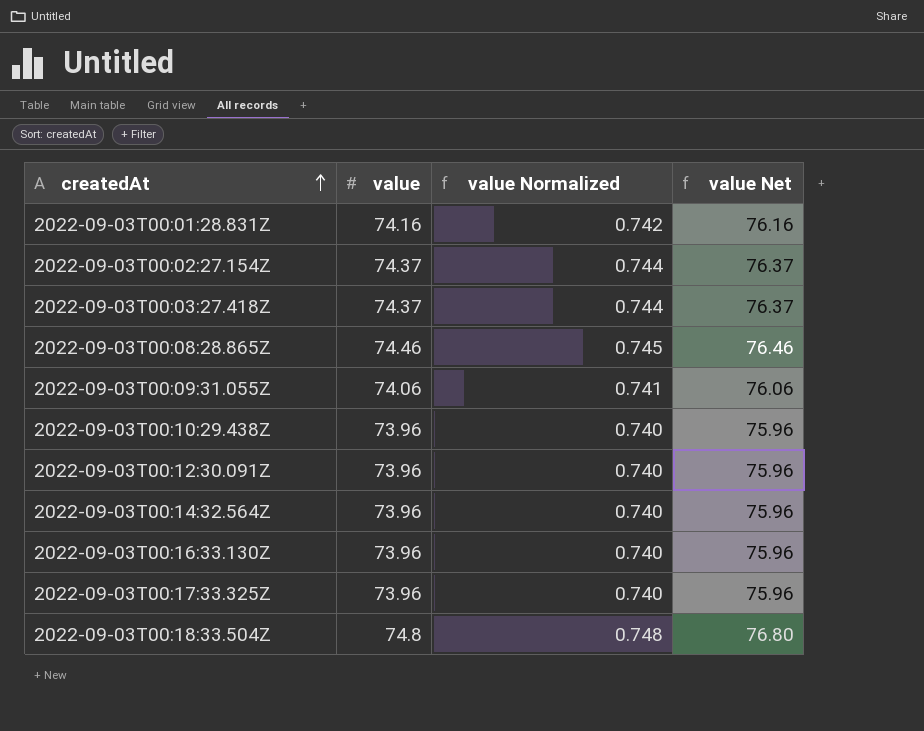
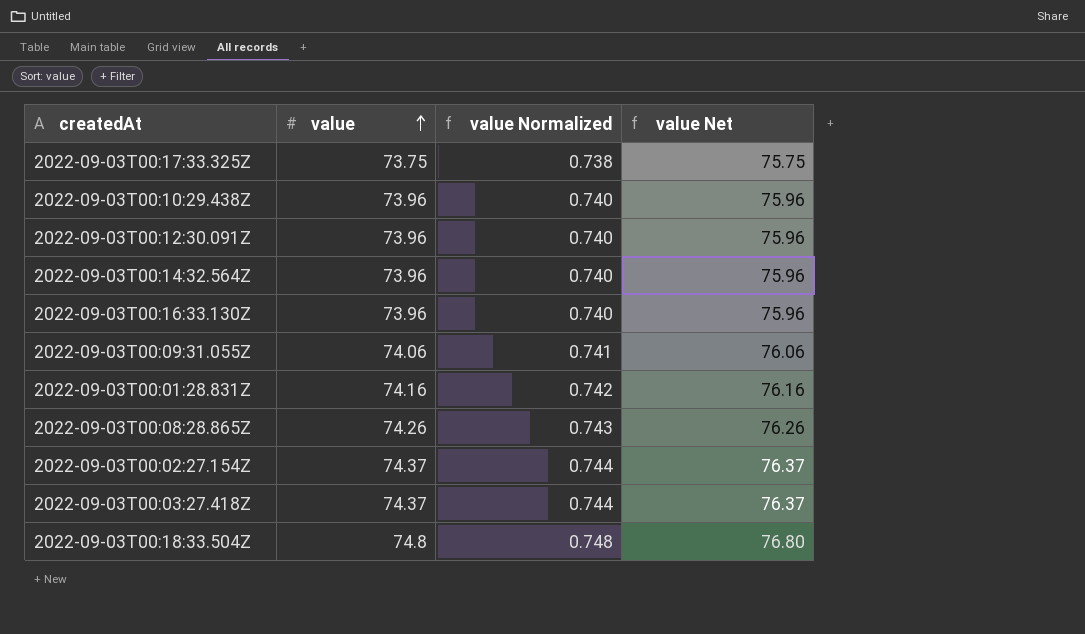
row order: createdAt ascending -> value ascending
2022-09-03T00:17:33.325Z | value: 73.96 -> 73.75
2022-09-03T00:17:33.325Z | value Normalized: 0.740 -> 0.738
2022-09-03T00:17:33.325Z | value Net: 75.96 -> 75.75
2022-09-03T00:08:28.865Z | value: 74.46 -> 74.26
2022-09-03T00:08:28.865Z | value Normalized: 0.745 -> 0.743
2022-09-03T00:08:28.865Z | value Net: 76.46 -> 76.26

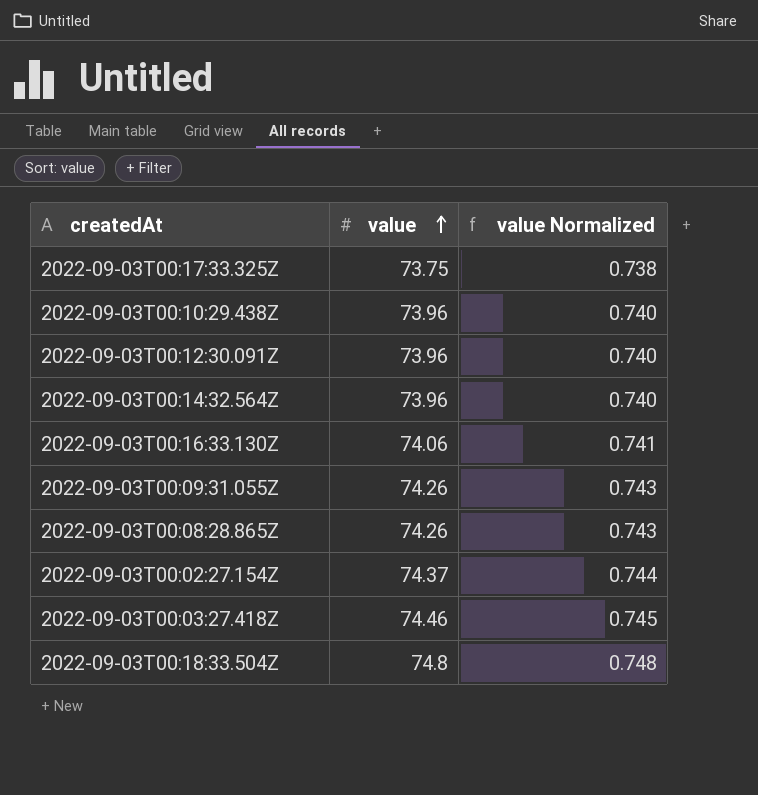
column value Net | formula: [value] + 2 -> none
row 2022-09-03T00:01:28.831Z: 74.16 | 0.742 | 76.16 -> none
2022-09-03T00:16:33.130Z | value: 73.96 -> 74.06
2022-09-03T00:16:33.130Z | value Normalized: 0.740 -> 0.741
2022-09-03T00:09:31.055Z | value: 74.06 -> 74.26
2022-09-03T00:09:31.055Z | value Normalized: 0.741 -> 0.743
2022-09-03T00:03:27.418Z | value: 74.37 -> 74.46
2022-09-03T00:03:27.418Z | value Normalized: 0.744 -> 0.745

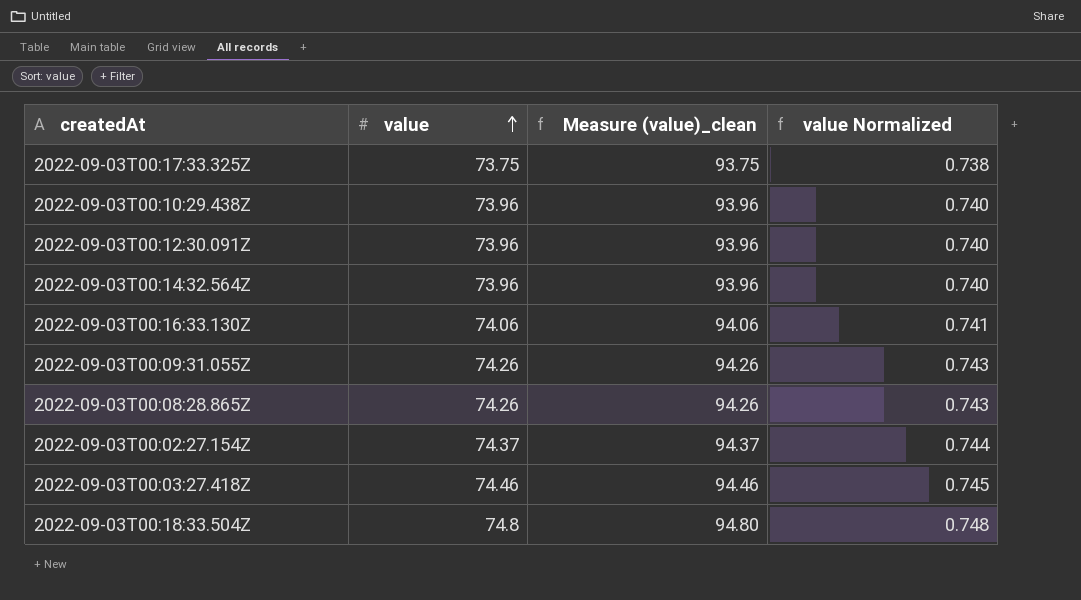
column Measure (value)_clean | formula: none -> [value] + 20

